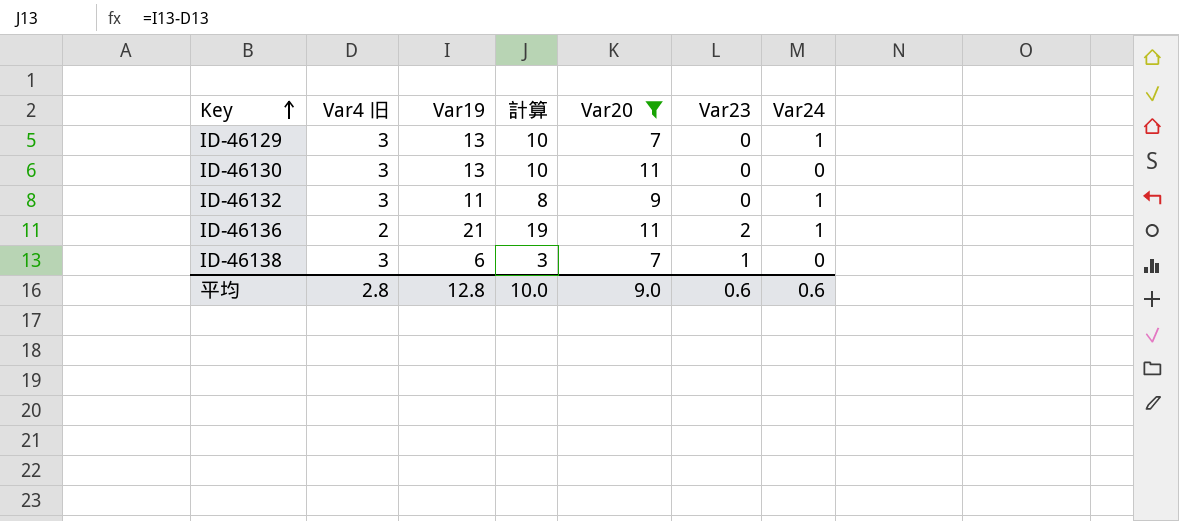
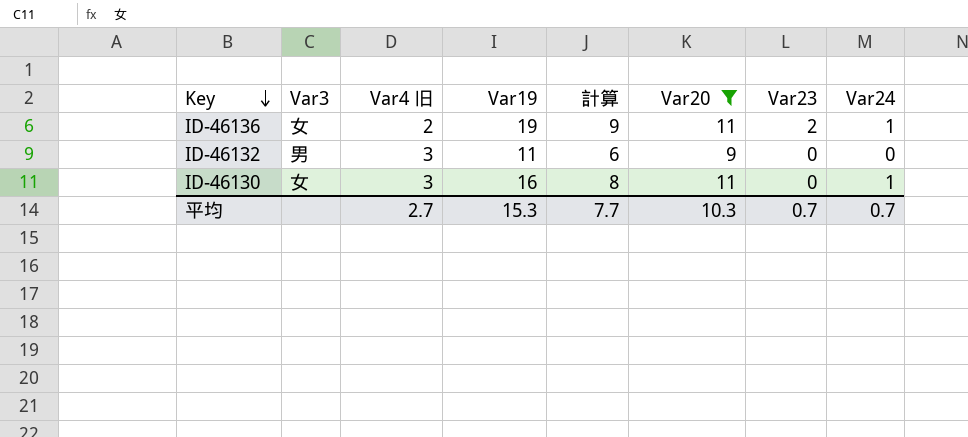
row order: Key ascending -> Key descending
column Var3 | position: none -> 2
column 計算 | formula: [Var19] - [Var4 旧] -> [Var20] - [Var4 旧]
row ID-46129: 3 | 13 | 10 | 7 | 0 | 1 -> none
row ID-46138: 3 | 6 | 3 | 7 | 1 | 0 -> none
ID-46136 | Var19: 21 -> 19
ID-46132 | Var24: 1 -> 0
ID-46130 | Var19: 13 -> 16
ID-46130 | Var24: 0 -> 1
平均 | Var4 旧: 2.8 -> 2.7
平均 | Var19: 12.8 -> 15.3
平均 | 計算: 10.0 -> 7.7
平均 | Var20: 9.0 -> 10.3
平均 | Var23: 0.6 -> 0.7
平均 | Var24: 0.6 -> 0.7

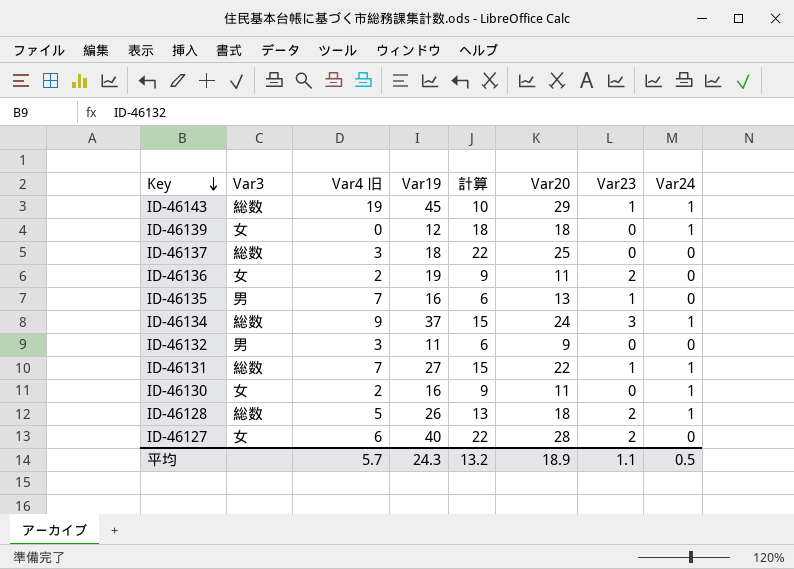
filter: Var20 <= 11 -> none
ID-46136 | Var24: 1 -> 0
ID-46130 | Var4 旧: 3 -> 2
ID-46130 | 計算: 8 -> 9
平均 | Var4 旧: 2.7 -> 5.7
平均 | Var19: 15.3 -> 24.3
平均 | 計算: 7.7 -> 13.2
平均 | Var20: 10.3 -> 18.9
平均 | Var23: 0.7 -> 1.1
平均 | Var24: 0.7 -> 0.5

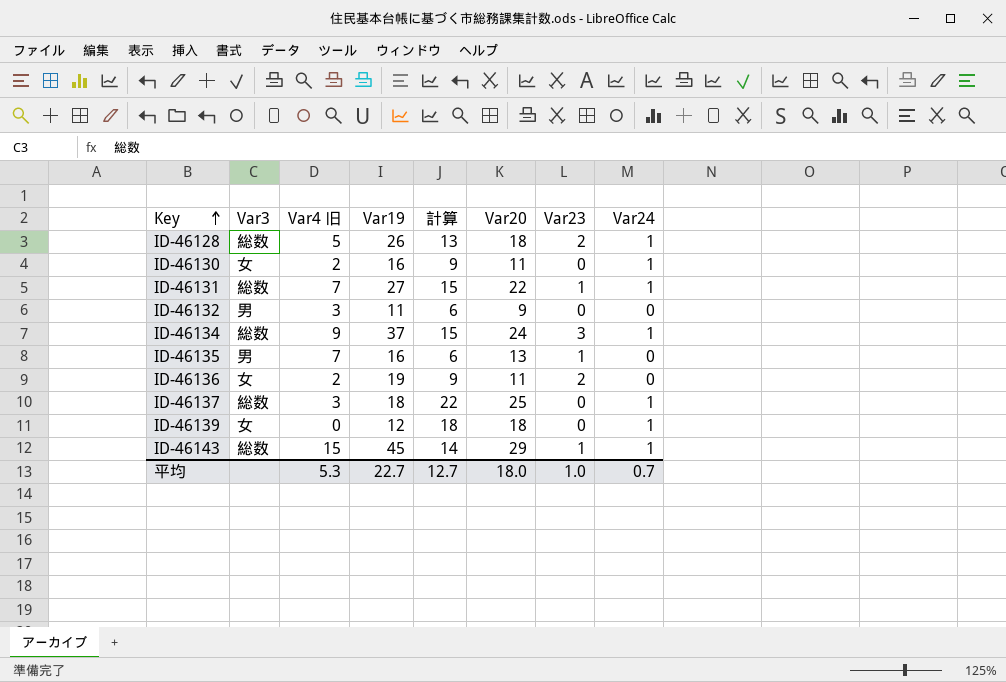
row order: Key descending -> Key ascending
row ID-46127: 女 | 6 | 40 | 22 | 28 | 2 | 0 -> none
ID-46137 | Var24: 0 -> 1
ID-46143 | Var4 旧: 19 -> 15
ID-46143 | 計算: 10 -> 14
平均 | Var4 旧: 5.7 -> 5.3
平均 | Var19: 24.3 -> 22.7
平均 | 計算: 13.2 -> 12.7
平均 | Var20: 18.9 -> 18.0
平均 | Var23: 1.1 -> 1.0
平均 | Var24: 0.5 -> 0.7

